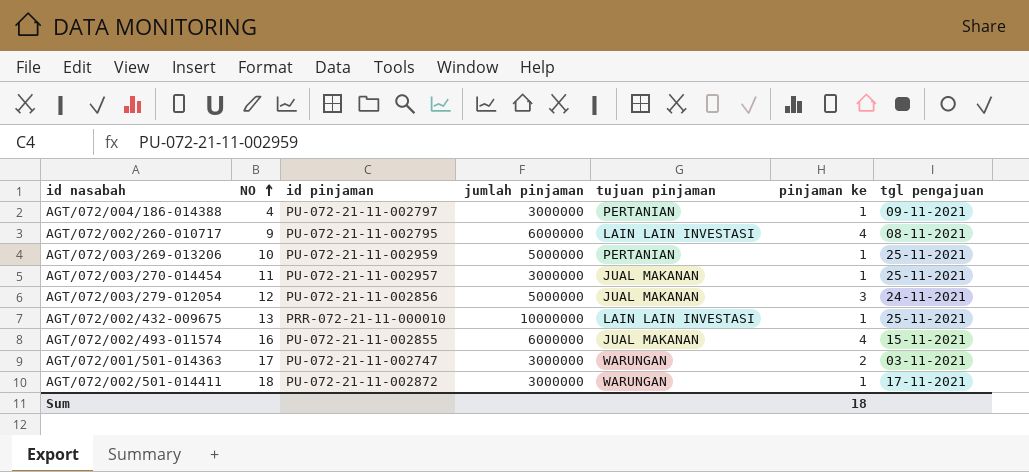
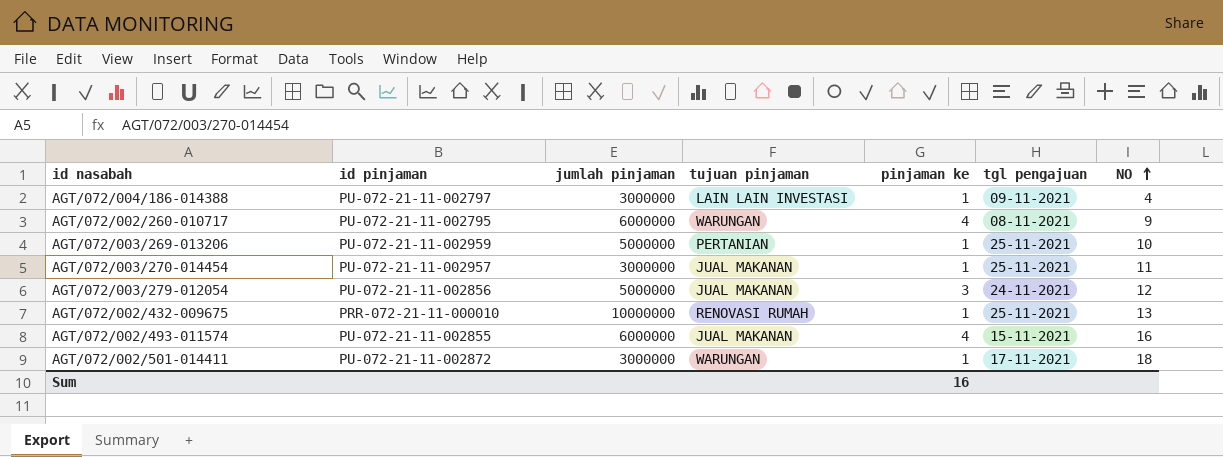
column NO | position: 2 -> 7
row AGT/072/001/501-014363: 17 | PU-072-21-11-002747 | 3000000 | WARUNGAN | 2 | 03-11-2021 -> none
AGT/072/004/186-014388 | tujuan pinjaman: PERTANIAN -> LAIN LAIN INVESTASI
AGT/072/002/260-010717 | tujuan pinjaman: LAIN LAIN INVESTASI -> WARUNGAN
AGT/072/002/432-009675 | tujuan pinjaman: LAIN LAIN INVESTASI -> RENOVASI RUMAH
Sum | pinjaman ke: 18 -> 16

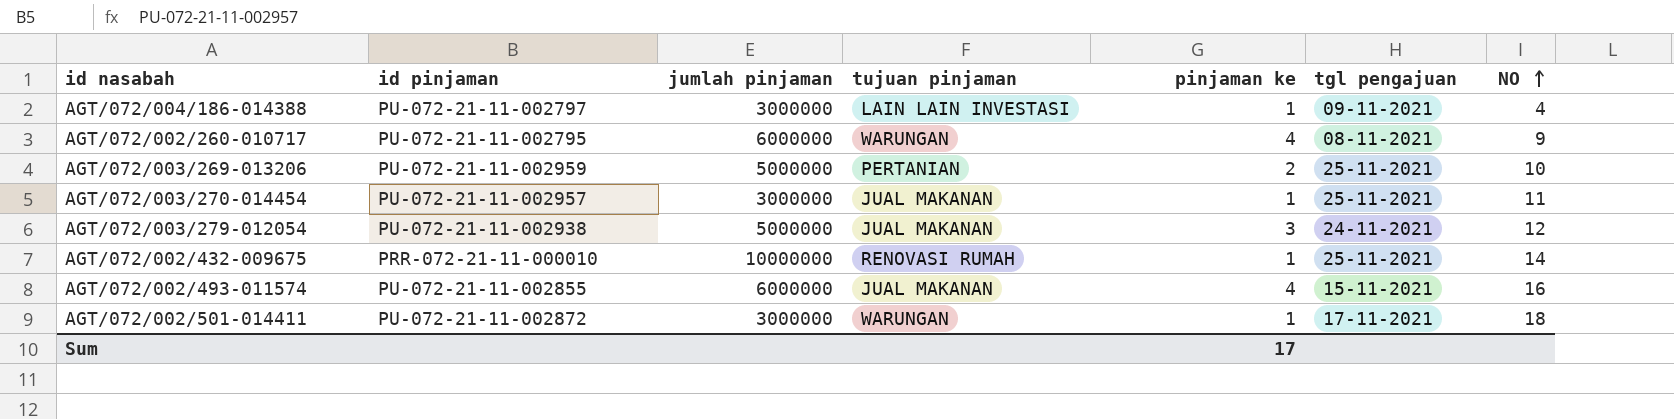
AGT/072/003/269-013206 | pinjaman ke: 1 -> 2
AGT/072/003/279-012054 | id pinjaman: PU-072-21-11-002856 -> PU-072-21-11-002938
AGT/072/002/432-009675 | NO: 13 -> 14
Sum | pinjaman ke: 16 -> 17

